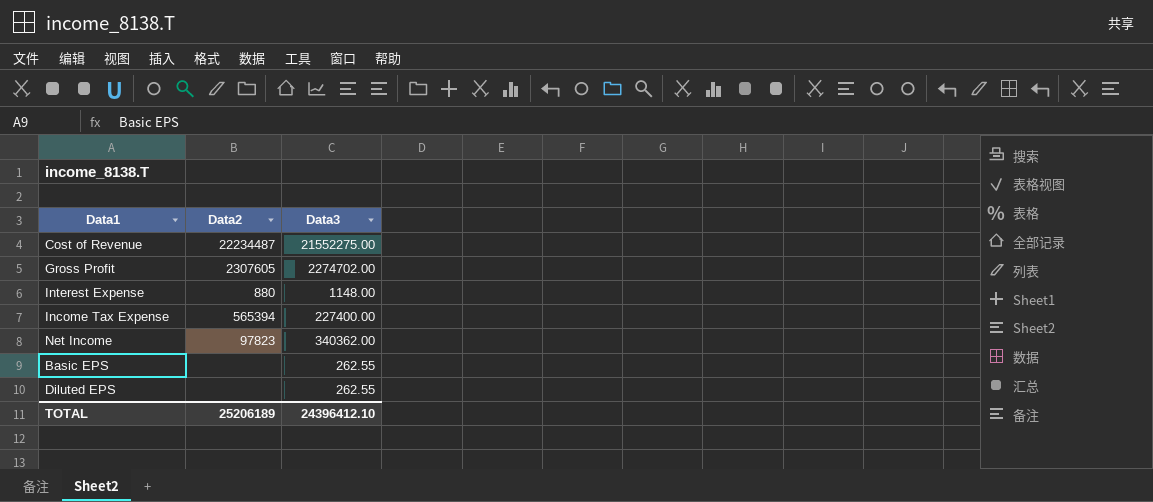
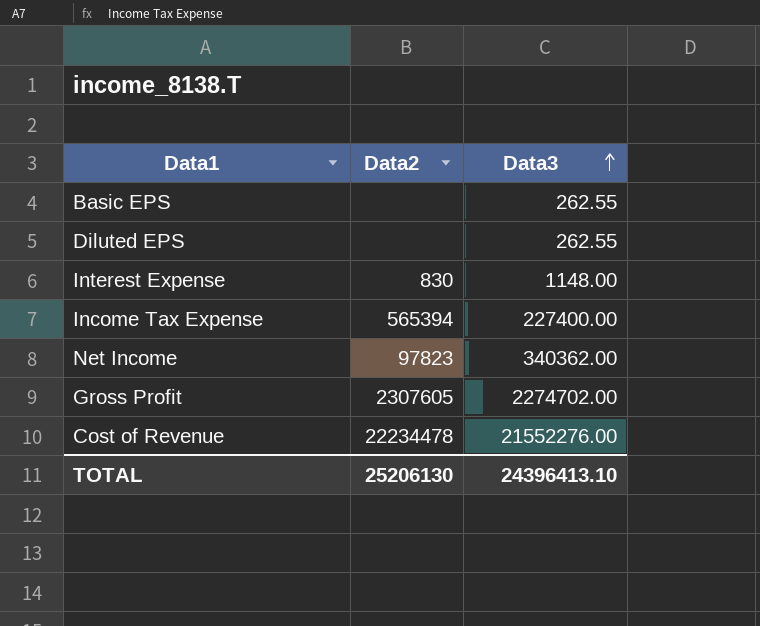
row order: none -> Data3 ascending
Interest Expense | Data2: 880 -> 830
Cost of Revenue | Data2: 22234487 -> 22234478
Cost of Revenue | Data3: 21552275.00 -> 21552276.00
TOTAL | Data2: 25206189 -> 25206130
TOTAL | Data3: 24396412.10 -> 24396413.10

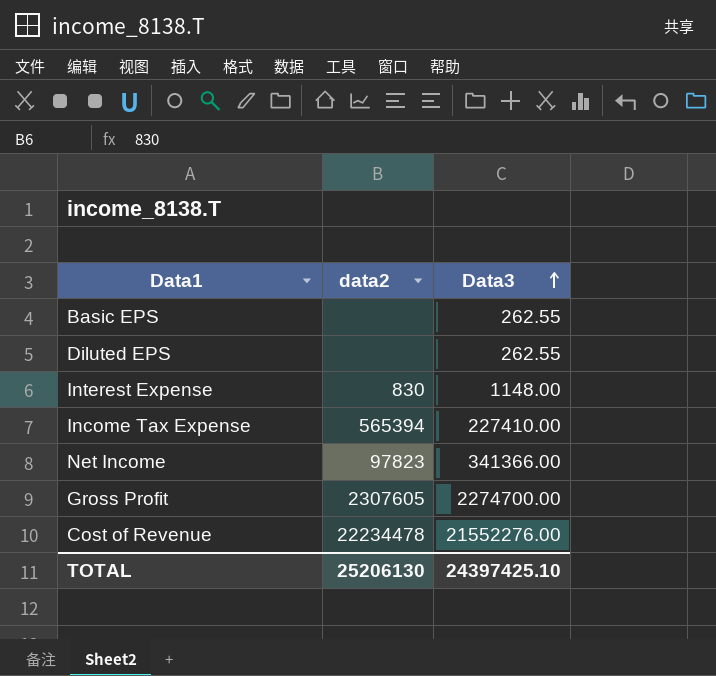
column name: Data2 -> data2
Income Tax Expense | Data3: 227400.00 -> 227410.00
Net Income | Data3: 340362.00 -> 341366.00
Gross Profit | Data3: 2274702.00 -> 2274700.00
TOTAL | Data3: 24396413.10 -> 24397425.10

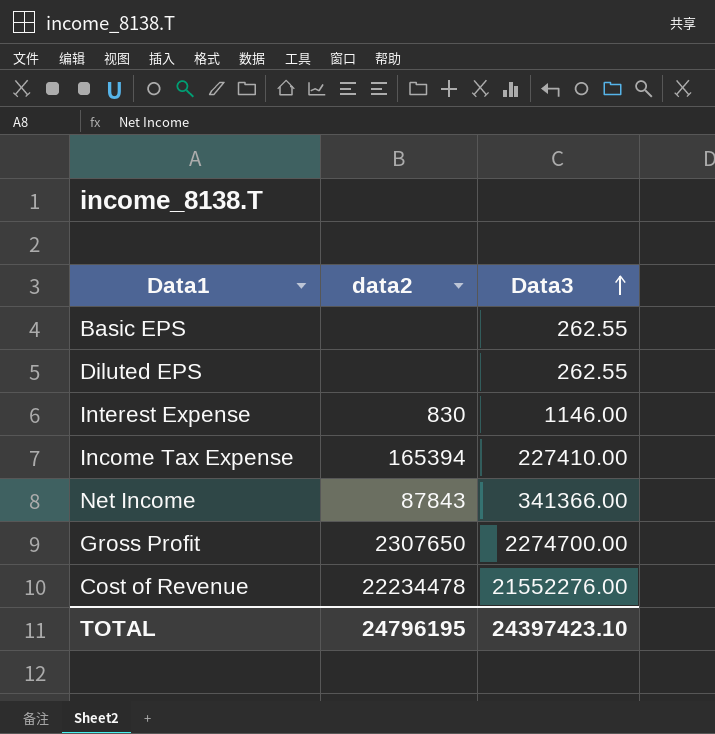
Interest Expense | Data3: 1148.00 -> 1146.00
Income Tax Expense | data2: 565394 -> 165394
Net Income | data2: 97823 -> 87843
Gross Profit | data2: 2307605 -> 2307650
TOTAL | data2: 25206130 -> 24796195
TOTAL | Data3: 24397425.10 -> 24397423.10

